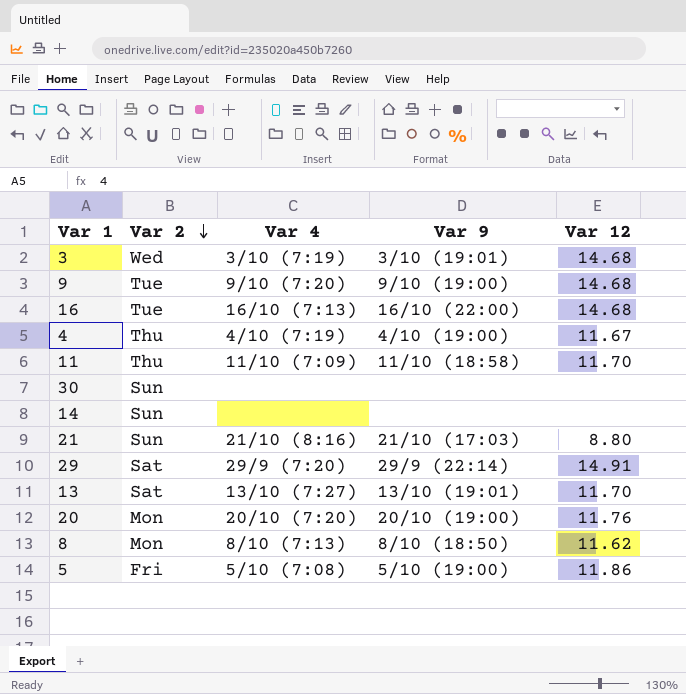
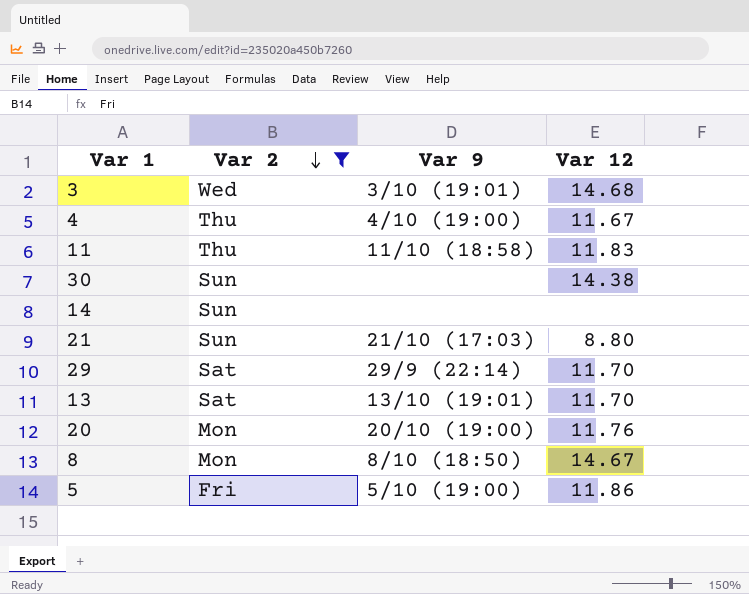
filter: none -> Var 2 != Tue
column Var 4 | position: 3 -> none
11 | Var 12: 11.70 -> 11.83
30 | Var 12: none -> 14.38
29 | Var 12: 14.91 -> 11.70
8 | Var 12: 11.62 -> 14.67

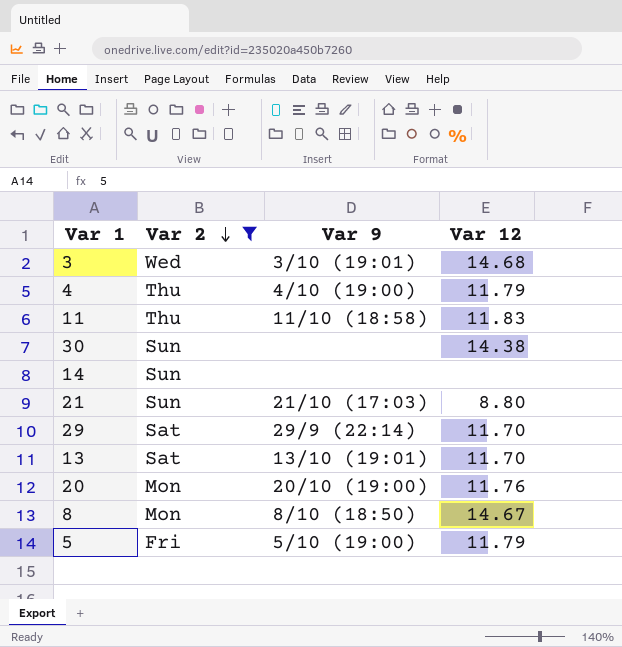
4 | Var 12: 11.67 -> 11.79
5 | Var 12: 11.86 -> 11.79

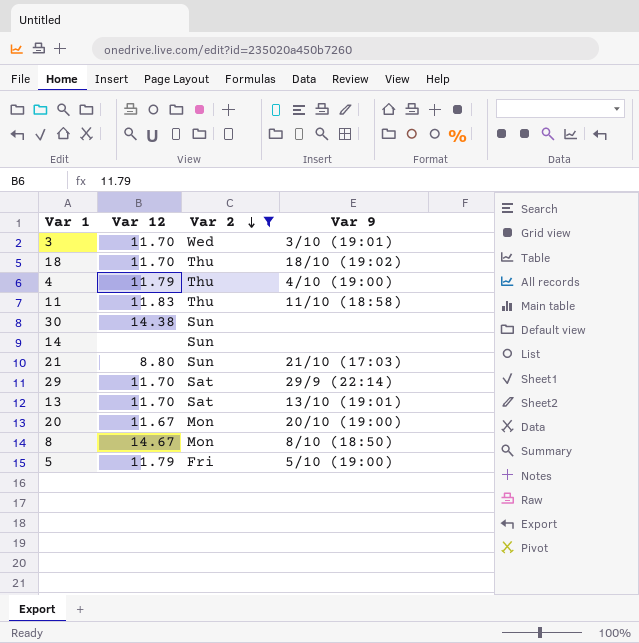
column Var 12 | position: 4 -> 2
3 | Var 12: 14.68 -> 11.70
row 18: none -> 11.70 | Thu | 18/10 (19:02)
20 | Var 12: 11.76 -> 11.67

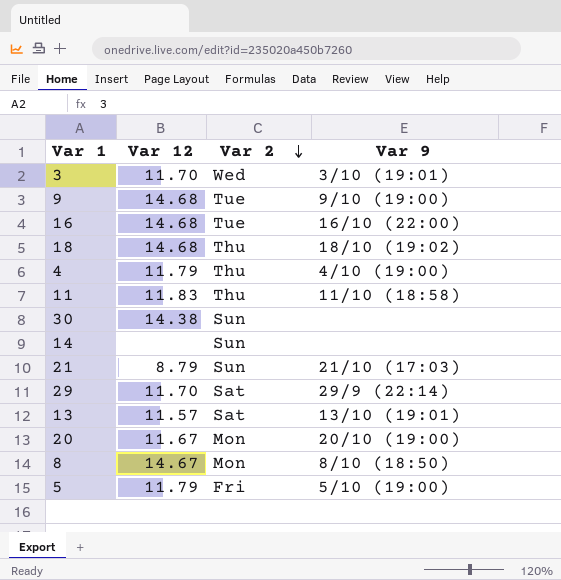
filter: Var 2 != Tue -> none
18 | Var 12: 11.70 -> 14.68
21 | Var 12: 8.80 -> 8.79
13 | Var 12: 11.70 -> 11.57

